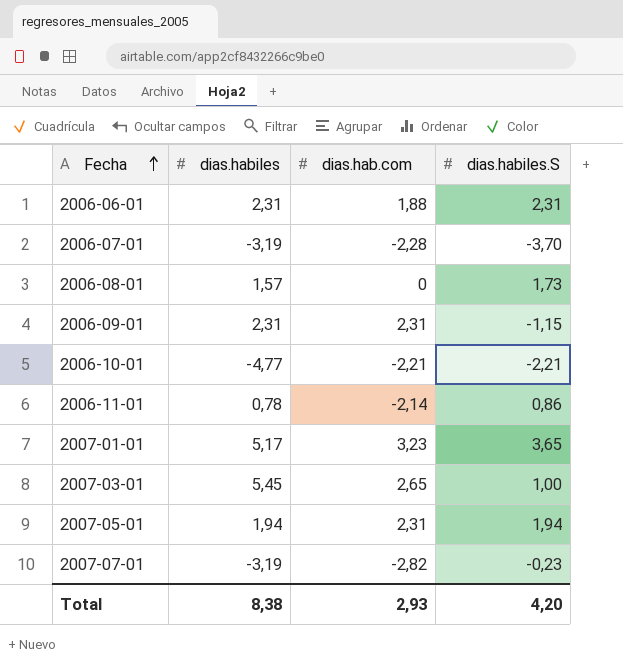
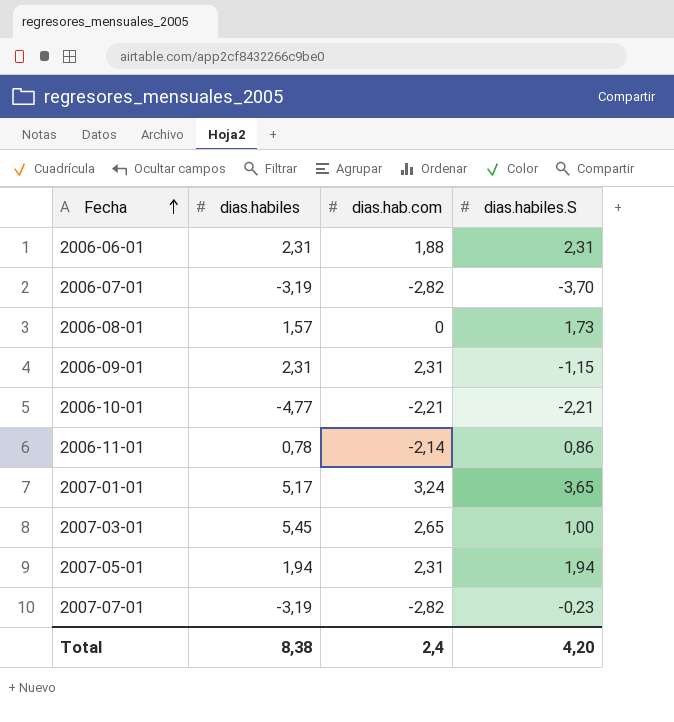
2006-07-01 | dias.hab.com: -2,28 -> -2,82
2007-01-01 | dias.hab.com: 3,23 -> 3,24
Total | dias.hab.com: 2,93 -> 2,4

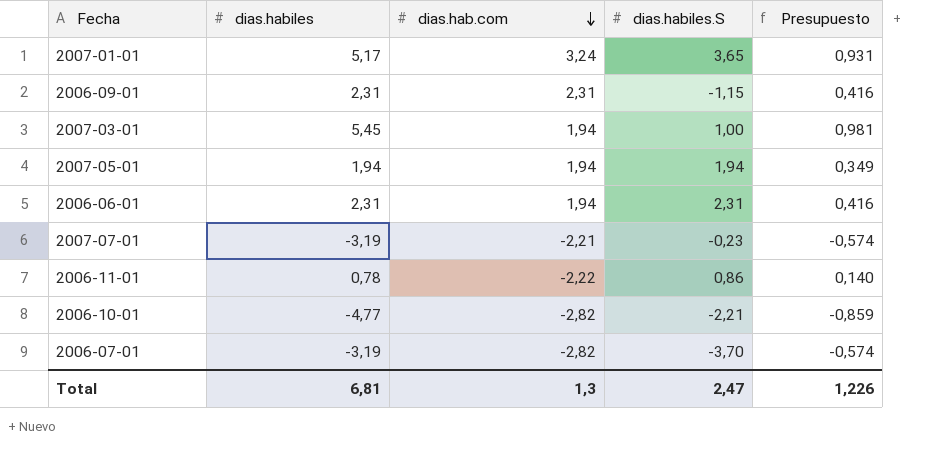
row order: Fecha ascending -> dias.hab.com descending
column Presupuesto | formula: none -> [dias.habiles] * 0,18
row 2006-08-01: 1,57 | 0 | 1,73 -> none
2007-03-01 | dias.hab.com: 2,65 -> 1,94
2007-05-01 | dias.hab.com: 2,31 -> 1,94
2006-06-01 | dias.hab.com: 1,88 -> 1,94
2007-07-01 | dias.hab.com: -2,82 -> -2,21
2006-11-01 | dias.hab.com: -2,14 -> -2,22
2006-10-01 | dias.hab.com: -2,21 -> -2,82
Total | dias.habiles: 8,38 -> 6,81
Total | dias.hab.com: 2,4 -> 1,3
Total | dias.habiles.S: 4,20 -> 2,47

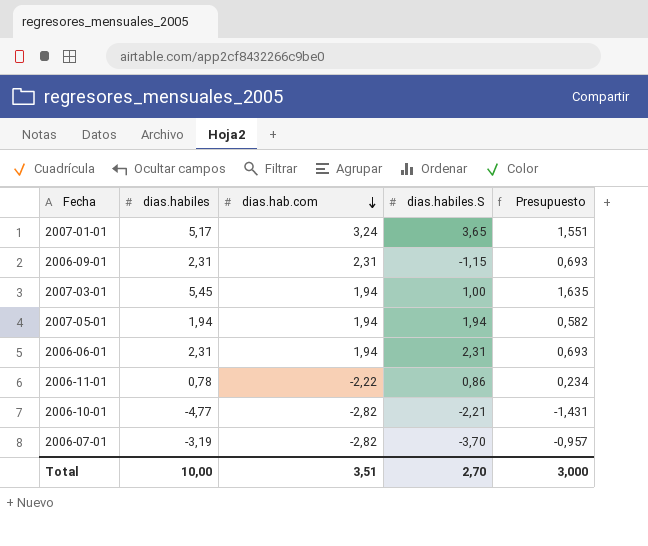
column Presupuesto | formula: [dias.habiles] * 0,18 -> [dias.habiles] * 0,3
row 2007-07-01: -3,19 | -2,21 | -0,23 | -0,574 -> none
Total | dias.habiles: 6,81 -> 10,00
Total | dias.hab.com: 1,3 -> 3,51
Total | dias.habiles.S: 2,47 -> 2,70
Total | Presupuesto: 1,226 -> 3,000

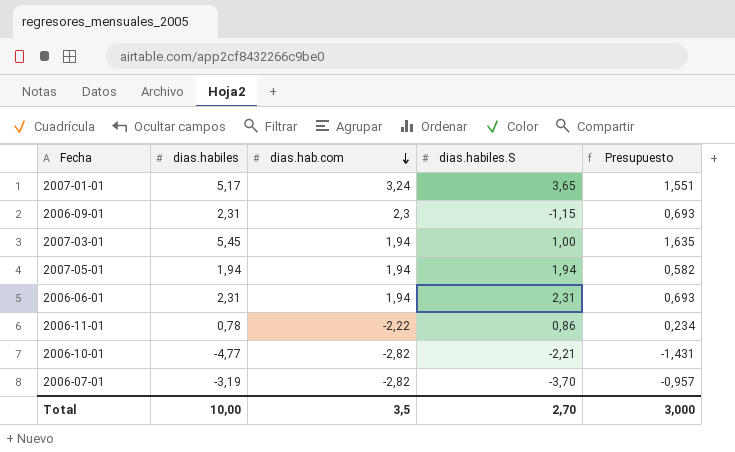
2006-09-01 | dias.hab.com: 2,31 -> 2,3
Total | dias.hab.com: 3,51 -> 3,5

